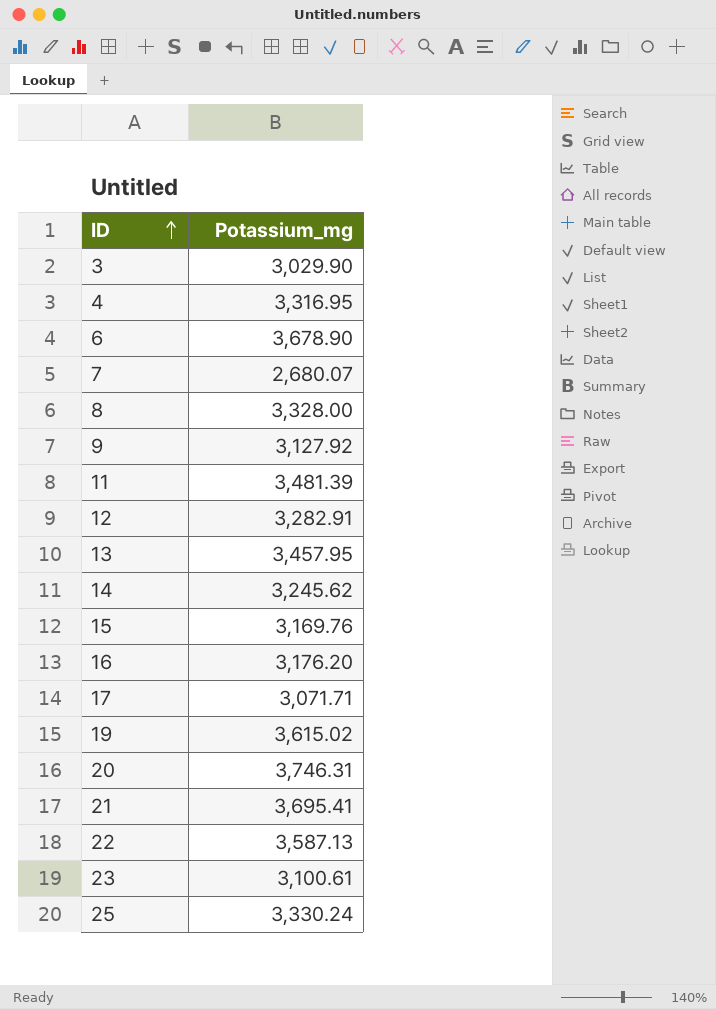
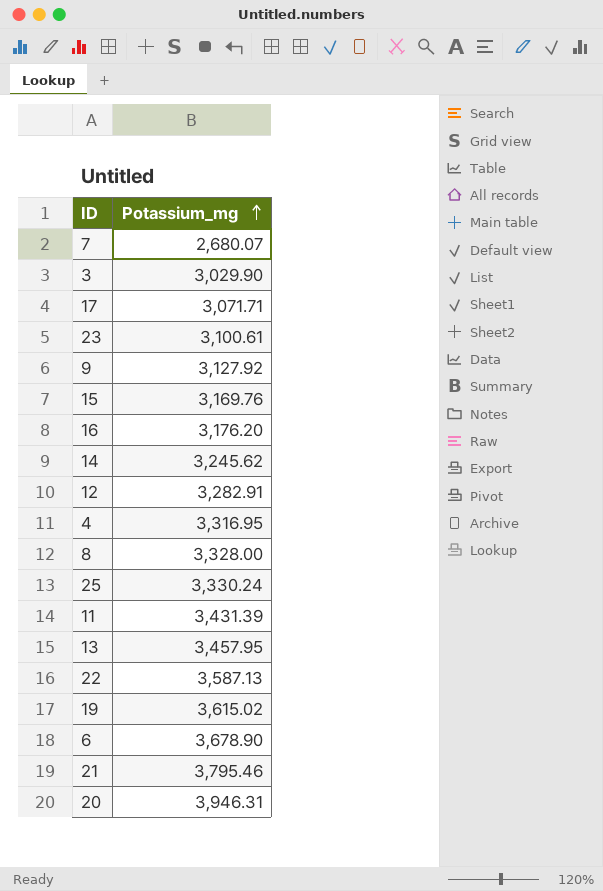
row order: ID ascending -> Potassium_mg ascending
11 | Potassium_mg: 3,481.39 -> 3,431.39
21 | Potassium_mg: 3,695.41 -> 3,795.46
20 | Potassium_mg: 3,746.31 -> 3,946.31

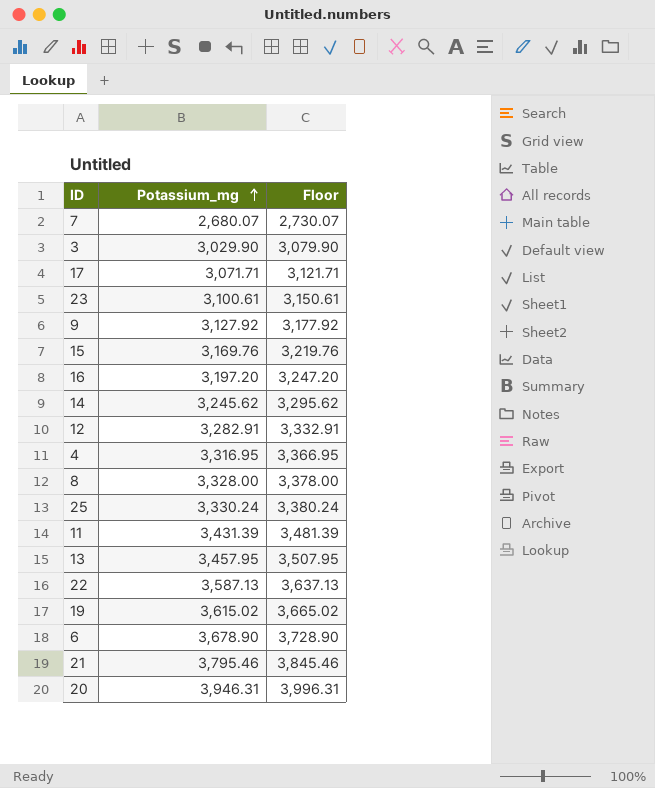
column Floor | formula: none -> [Potassium_mg] + 50
16 | Potassium_mg: 3,176.20 -> 3,197.20

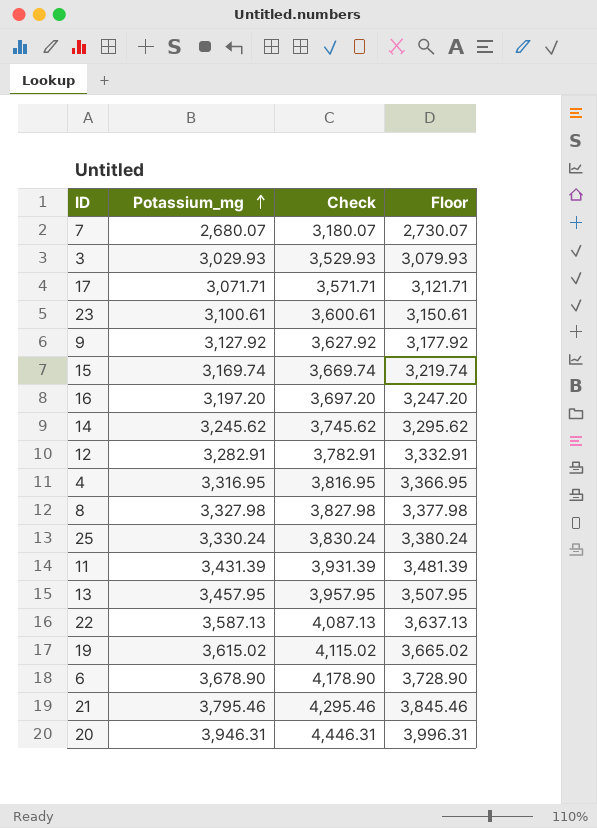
column Check | formula: none -> [Potassium_mg] + 500
3 | Potassium_mg: 3,029.90 -> 3,029.93
3 | Floor: 3,079.90 -> 3,079.93
15 | Potassium_mg: 3,169.76 -> 3,169.74
15 | Floor: 3,219.76 -> 3,219.74
8 | Potassium_mg: 3,328.00 -> 3,327.98
8 | Floor: 3,378.00 -> 3,377.98

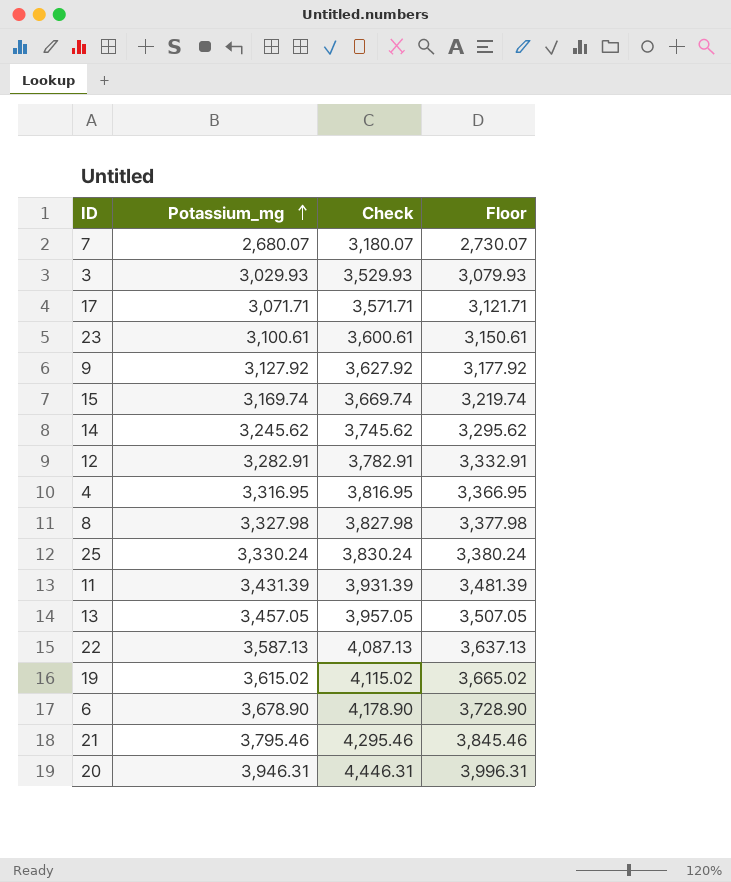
row 16: 3,197.20 | 3,697.20 | 3,247.20 -> none
13 | Potassium_mg: 3,457.95 -> 3,457.05
13 | Check: 3,957.95 -> 3,957.05
13 | Floor: 3,507.95 -> 3,507.05

